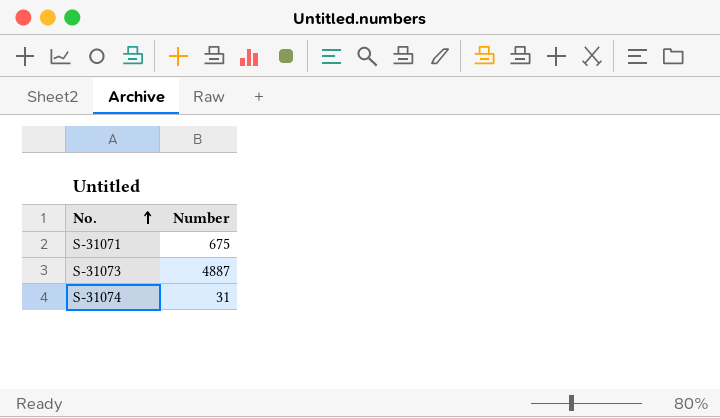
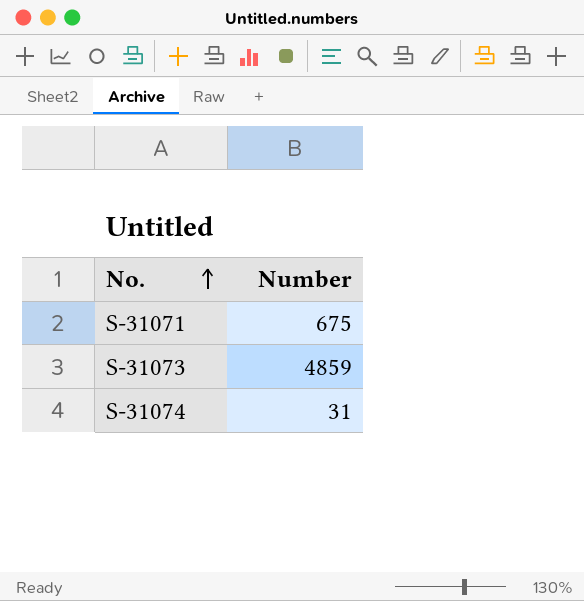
S-31073 | Number: 4887 -> 4859

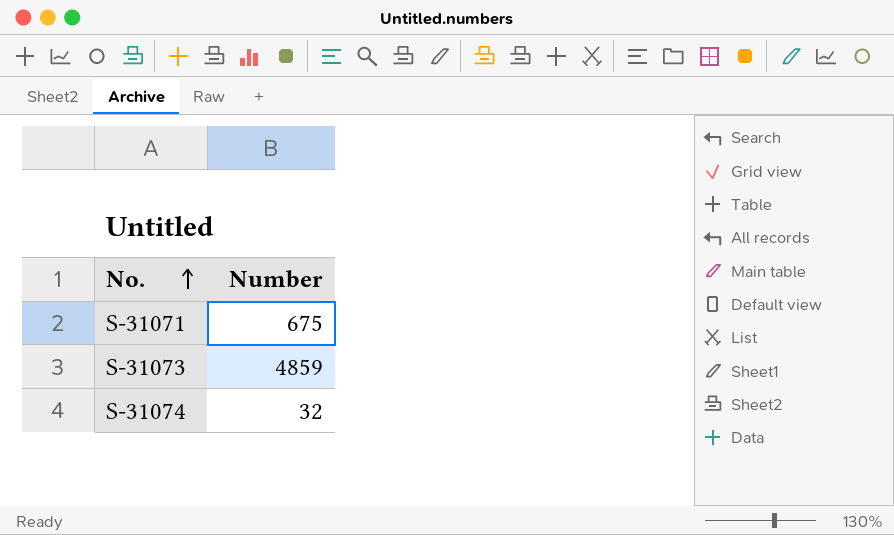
S-31074 | Number: 31 -> 32

